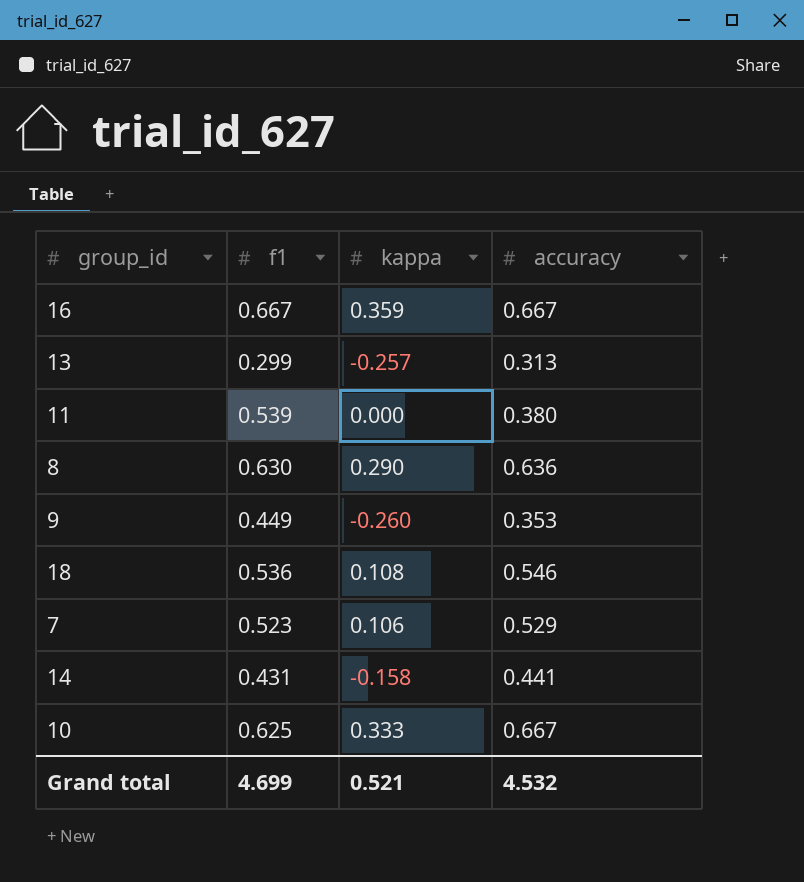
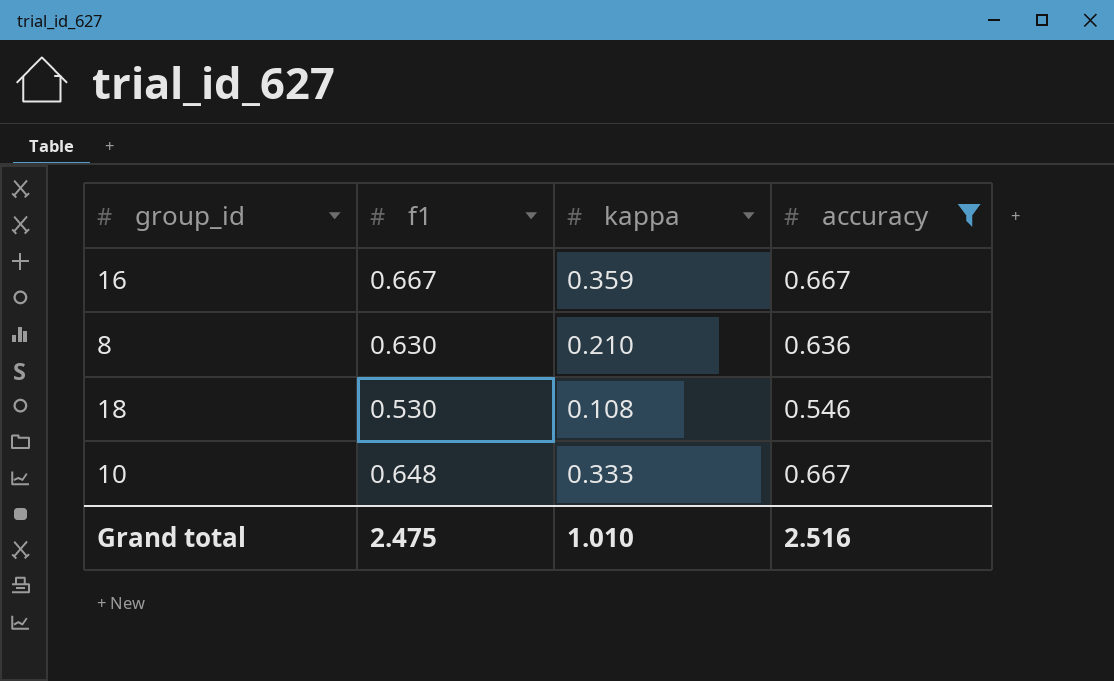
filter: none -> accuracy >= 0.546
8 | kappa: 0.290 -> 0.210
18 | f1: 0.536 -> 0.530
10 | f1: 0.625 -> 0.648
Grand total | f1: 4.699 -> 2.475
Grand total | kappa: 0.521 -> 1.010
Grand total | accuracy: 4.532 -> 2.516

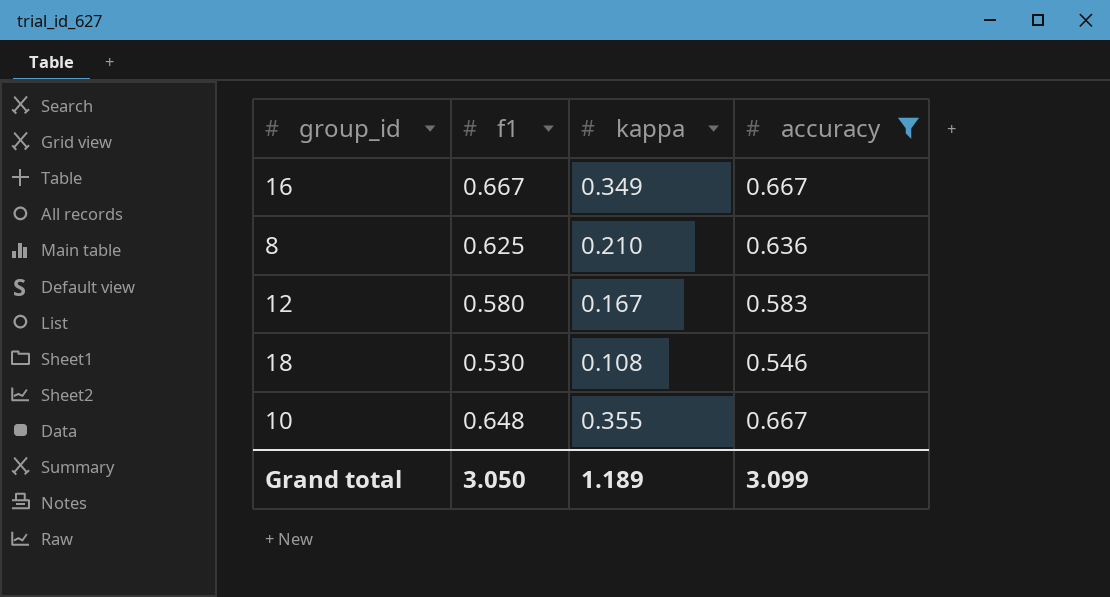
16 | kappa: 0.359 -> 0.349
8 | f1: 0.630 -> 0.625
row 12: none -> 0.580 | 0.167 | 0.583
10 | kappa: 0.333 -> 0.355
Grand total | f1: 2.475 -> 3.050
Grand total | kappa: 1.010 -> 1.189
Grand total | accuracy: 2.516 -> 3.099

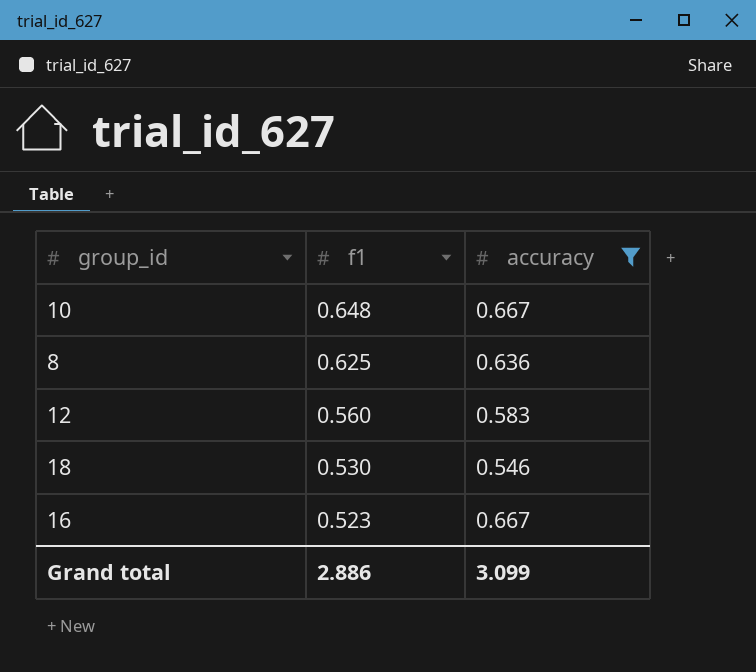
row order: none -> f1 descending
column kappa | position: 3 -> none
12 | f1: 0.580 -> 0.560
16 | f1: 0.667 -> 0.523
Grand total | f1: 3.050 -> 2.886

